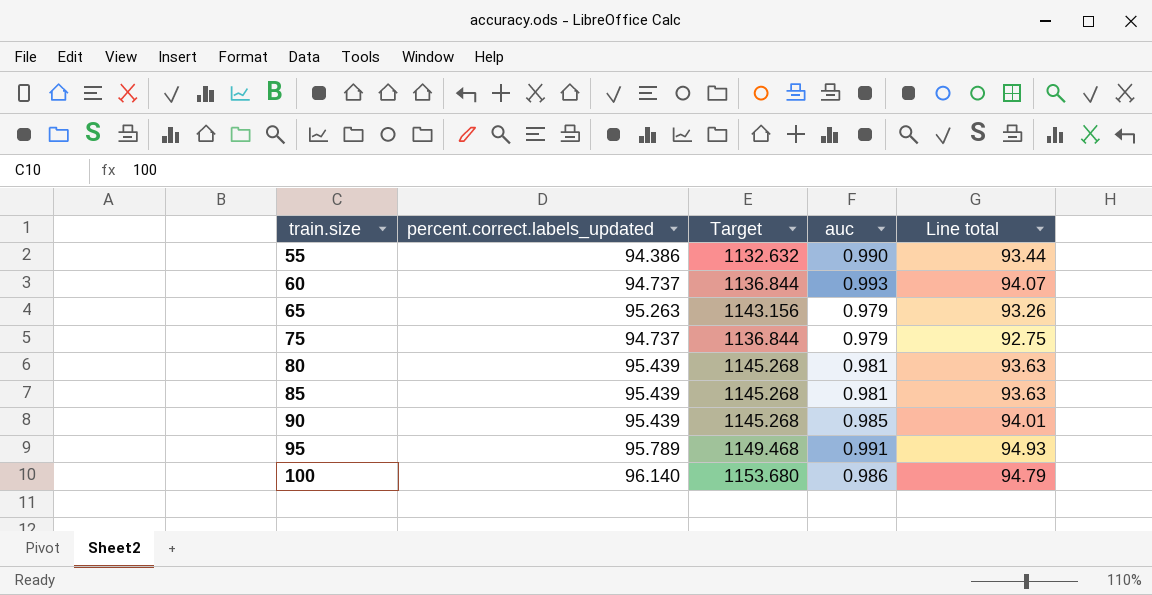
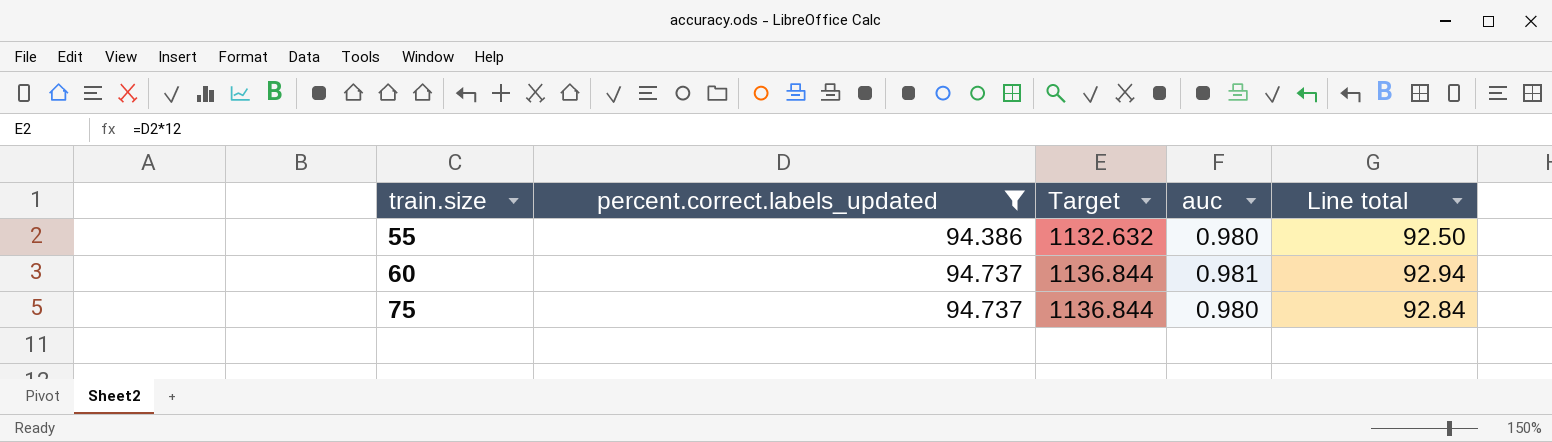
filter: none -> percent.correct.labels_updated <= 94.737
55 | auc: 0.990 -> 0.980
55 | Line total: 93.44 -> 92.50
60 | auc: 0.993 -> 0.981
60 | Line total: 94.07 -> 92.94
75 | auc: 0.979 -> 0.980
75 | Line total: 92.75 -> 92.84

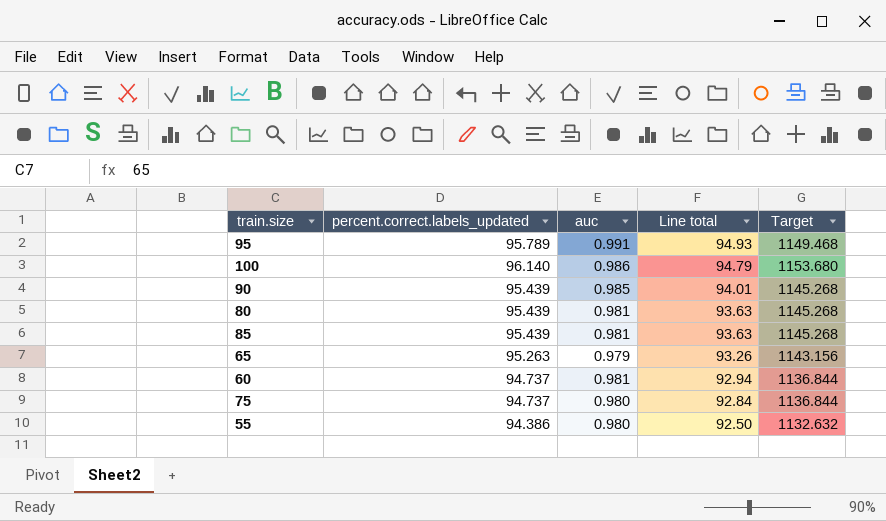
filter: percent.correct.labels_updated <= 94.737 -> none
row order: train.size ascending -> Line total descending
column Target | position: 3 -> 5

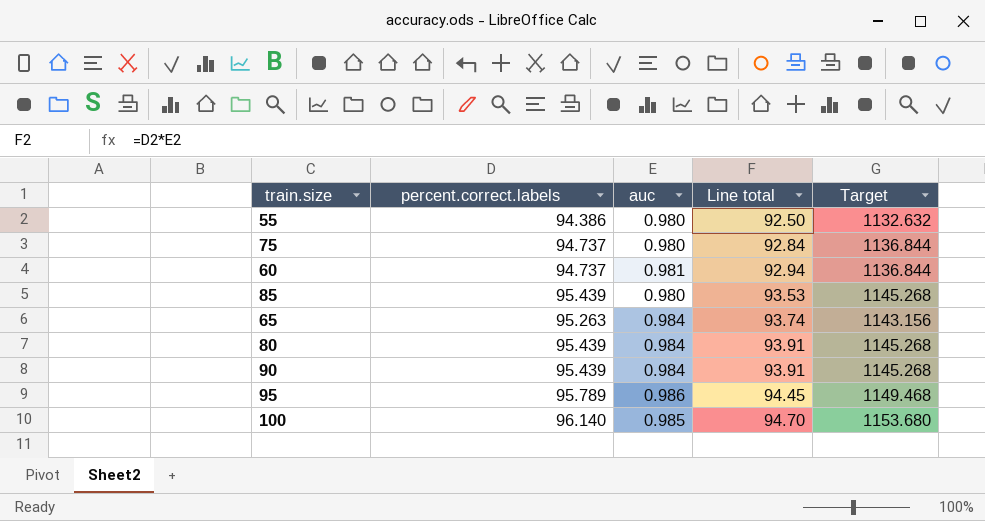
row order: Line total descending -> Line total ascending
column name: percent.correct.labels_updated -> percent.correct.labels
85 | auc: 0.981 -> 0.980
85 | Line total: 93.63 -> 93.53
65 | auc: 0.979 -> 0.984
65 | Line total: 93.26 -> 93.74
80 | auc: 0.981 -> 0.984
80 | Line total: 93.63 -> 93.91
90 | auc: 0.985 -> 0.984
90 | Line total: 94.01 -> 93.91
95 | auc: 0.991 -> 0.986
95 | Line total: 94.93 -> 94.45
100 | auc: 0.986 -> 0.985
100 | Line total: 94.79 -> 94.70

